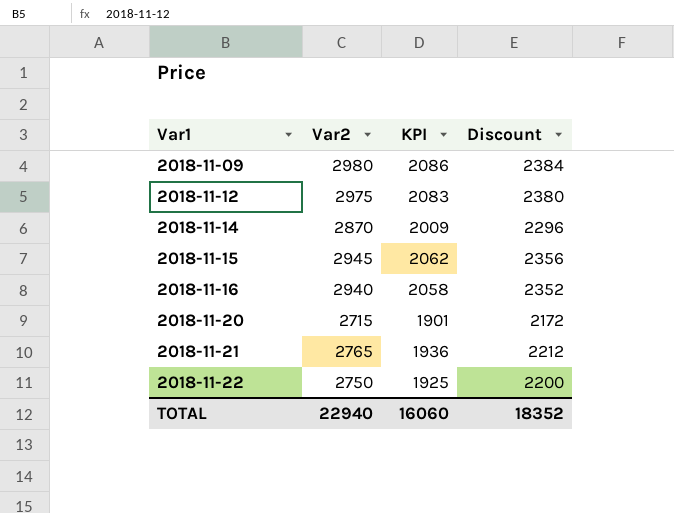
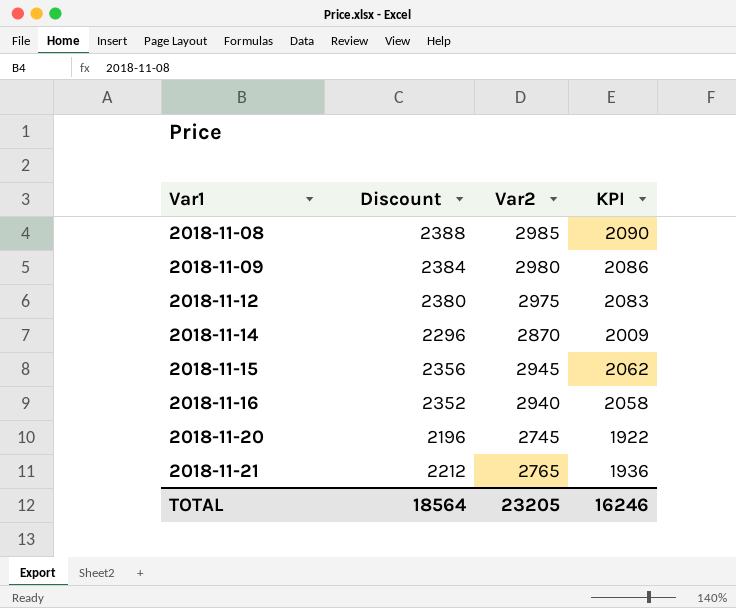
column Discount | position: 4 -> 2
row 2018-11-22: 2750 | 1925 | 2200 -> none
row 2018-11-08: none -> 2388 | 2985 | 2090
2018-11-20 | Discount: 2172 -> 2196
2018-11-20 | Var2: 2715 -> 2745
2018-11-20 | KPI: 1901 -> 1922
TOTAL | Discount: 18352 -> 18564
TOTAL | Var2: 22940 -> 23205
TOTAL | KPI: 16060 -> 16246

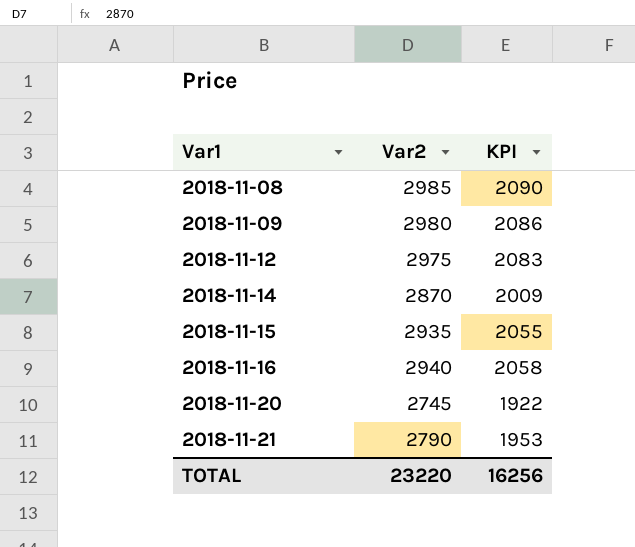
column Discount | formula: [Var2] * 0.8 -> none
2018-11-15 | Var2: 2945 -> 2935
2018-11-15 | KPI: 2062 -> 2055
2018-11-21 | Var2: 2765 -> 2790
2018-11-21 | KPI: 1936 -> 1953
TOTAL | Var2: 23205 -> 23220
TOTAL | KPI: 16246 -> 16256

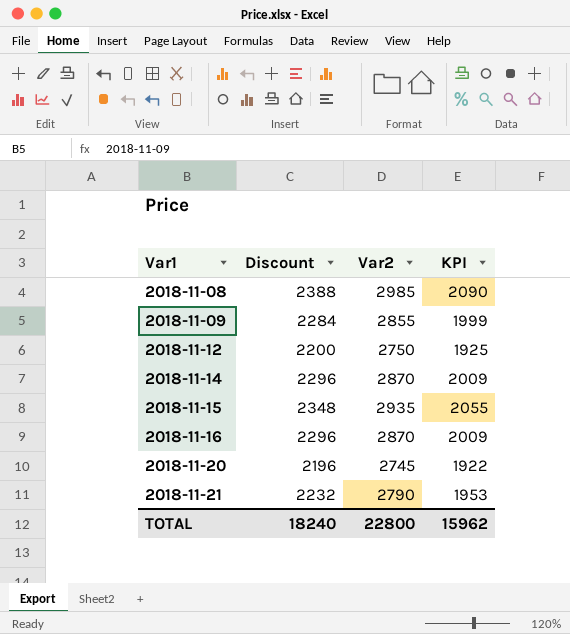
column Discount | formula: none -> [Var2] * 0.8
2018-11-09 | Var2: 2980 -> 2855
2018-11-09 | KPI: 2086 -> 1999
2018-11-12 | Var2: 2975 -> 2750
2018-11-12 | KPI: 2083 -> 1925
2018-11-16 | Var2: 2940 -> 2870
2018-11-16 | KPI: 2058 -> 2009
TOTAL | Var2: 23220 -> 22800
TOTAL | KPI: 16256 -> 15962

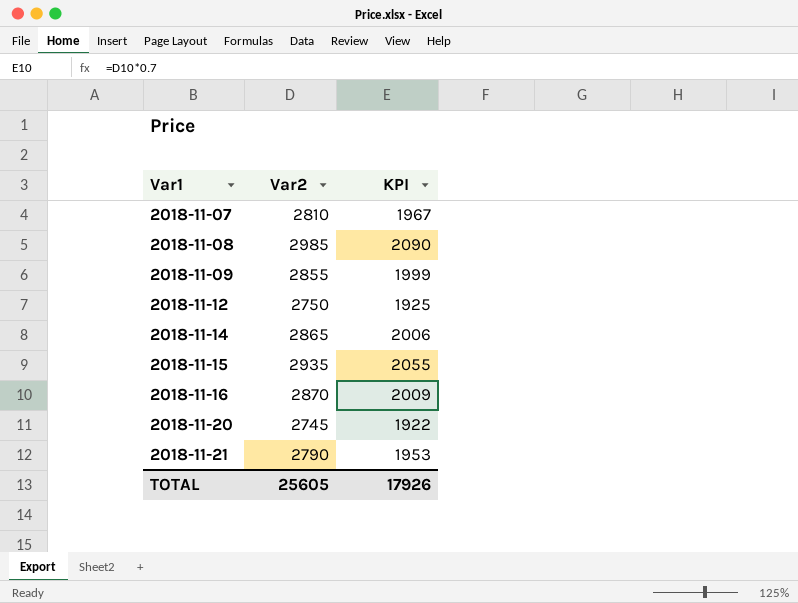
column Discount | formula: [Var2] * 0.8 -> none
row 2018-11-07: none -> 2810 | 1967
2018-11-14 | Var2: 2870 -> 2865
2018-11-14 | KPI: 2009 -> 2006
TOTAL | Var2: 22800 -> 25605
TOTAL | KPI: 15962 -> 17926

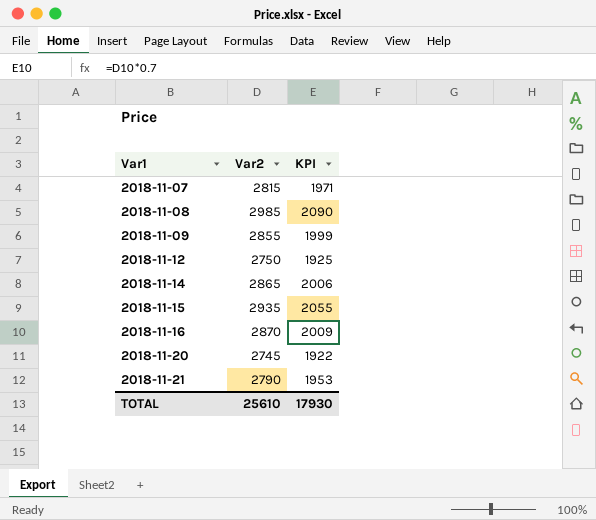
2018-11-07 | Var2: 2810 -> 2815
2018-11-07 | KPI: 1967 -> 1971
TOTAL | Var2: 25605 -> 25610
TOTAL | KPI: 17926 -> 17930

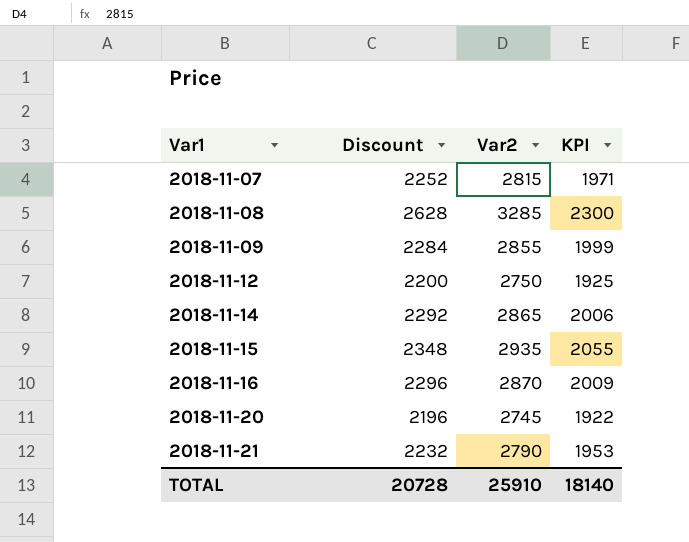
column Discount | formula: none -> [Var2] * 0.8
2018-11-08 | Var2: 2985 -> 3285
2018-11-08 | KPI: 2090 -> 2300
TOTAL | Var2: 25610 -> 25910
TOTAL | KPI: 17930 -> 18140

